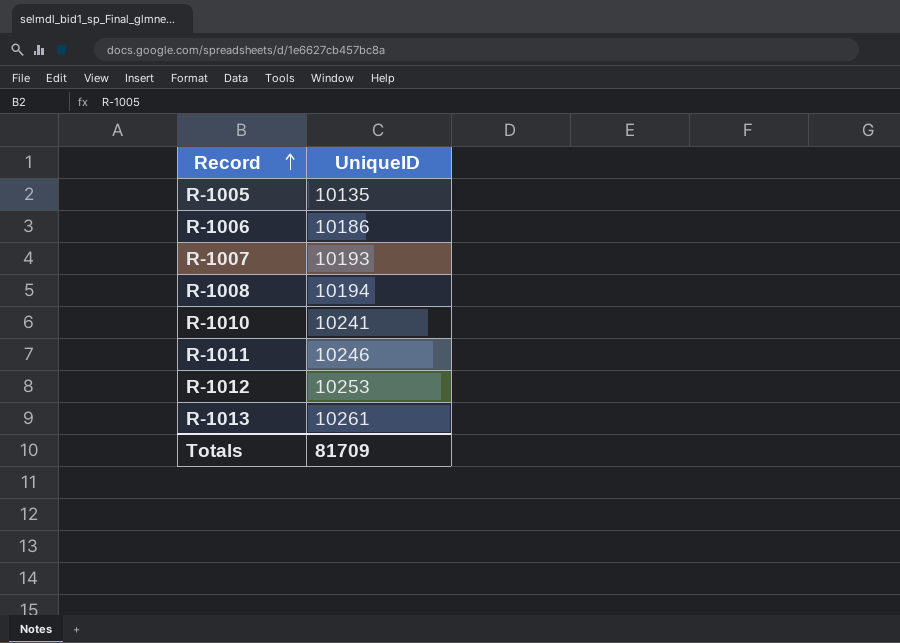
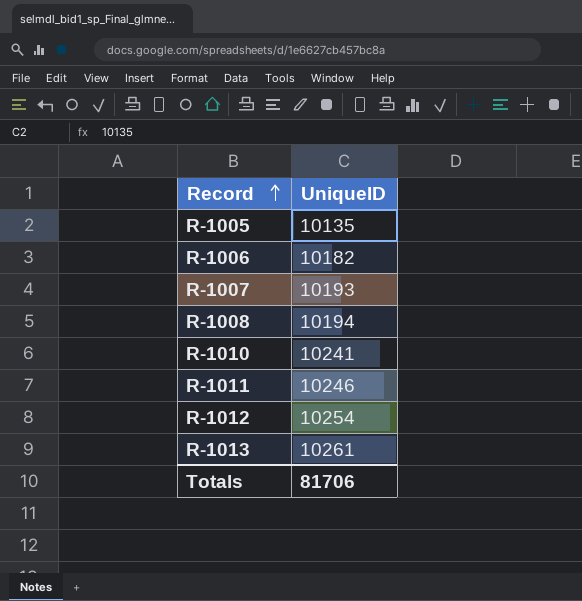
R-1006 | UniqueID: 10186 -> 10182
R-1012 | UniqueID: 10253 -> 10254
Totals | UniqueID: 81709 -> 81706

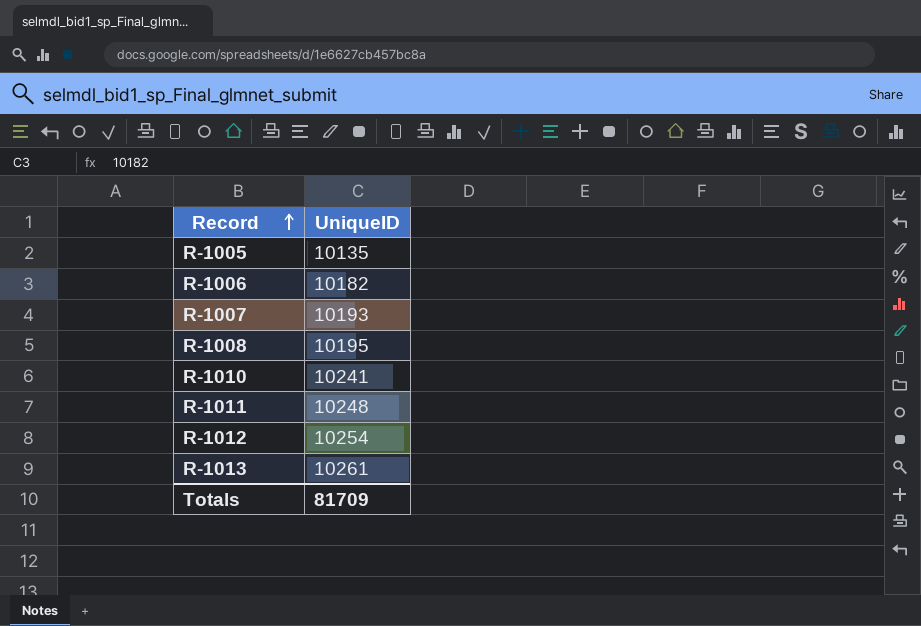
R-1008 | UniqueID: 10194 -> 10195
R-1011 | UniqueID: 10246 -> 10248
Totals | UniqueID: 81706 -> 81709

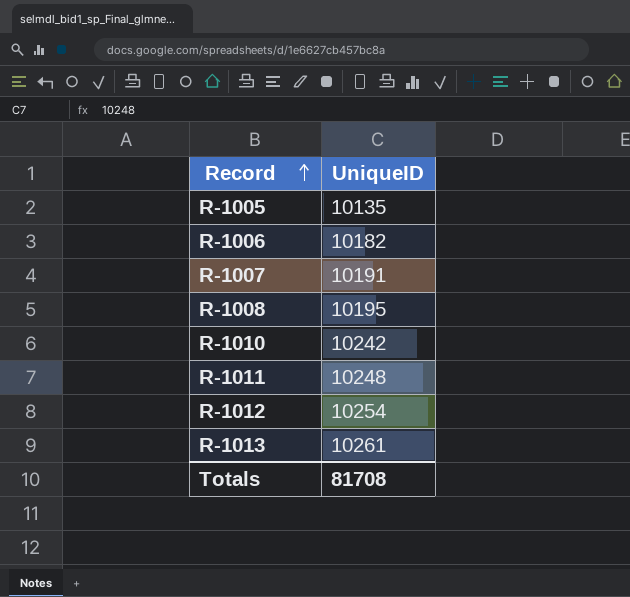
R-1007 | UniqueID: 10193 -> 10191
R-1010 | UniqueID: 10241 -> 10242
Totals | UniqueID: 81709 -> 81708

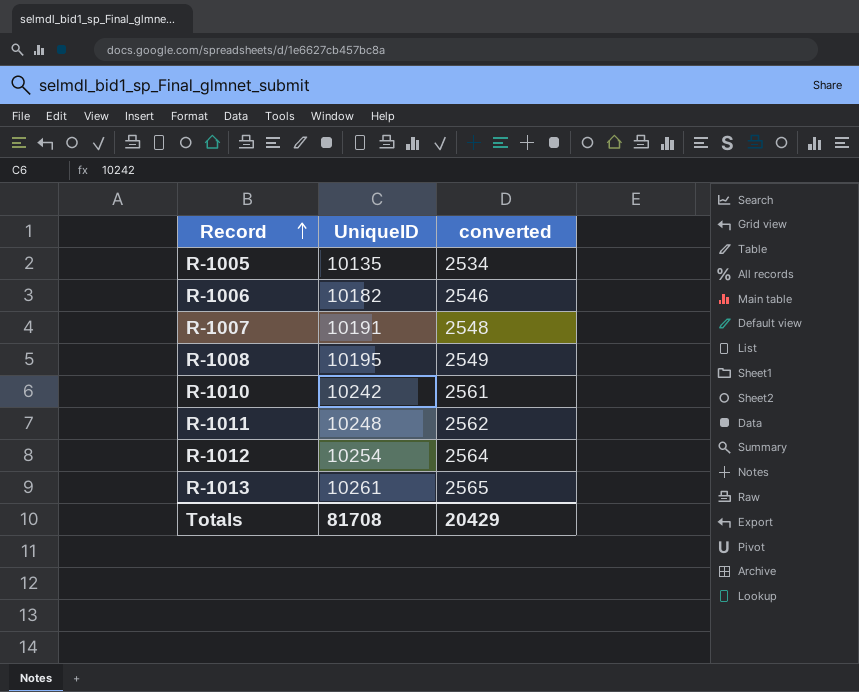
column converted | formula: none -> [UniqueID] * 0.25

